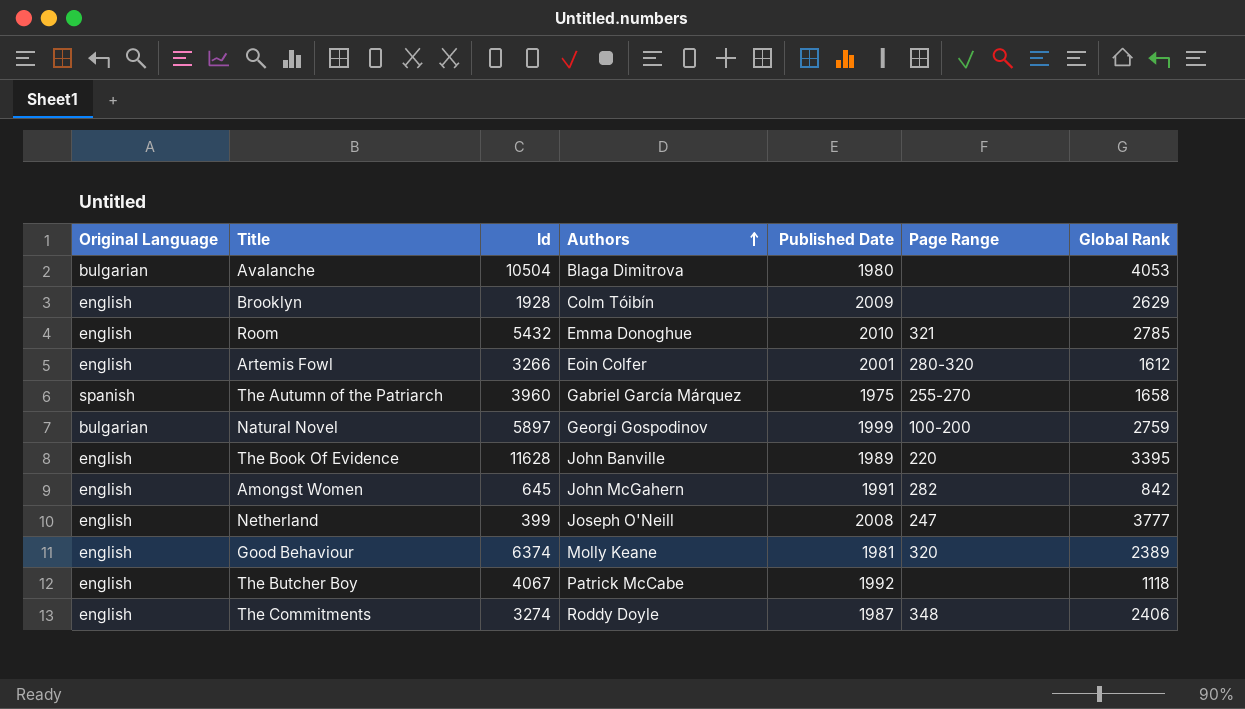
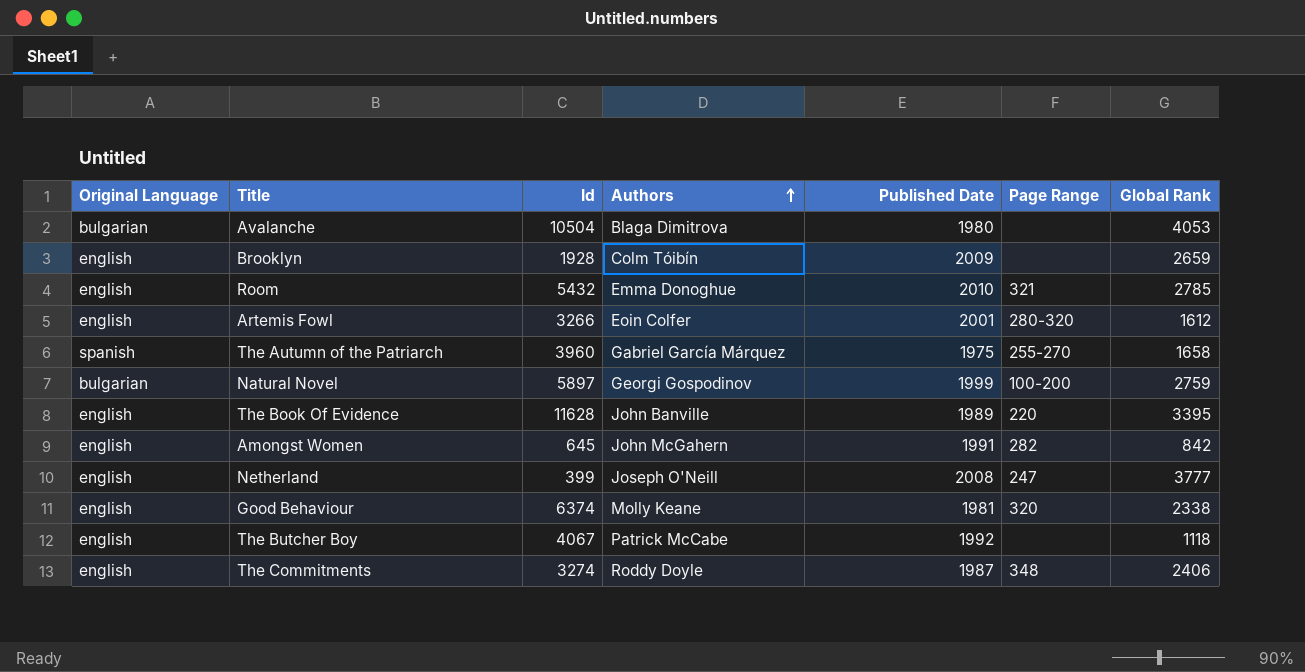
Brooklyn | Global Rank: 2629 -> 2659
Good Behaviour | Global Rank: 2389 -> 2338

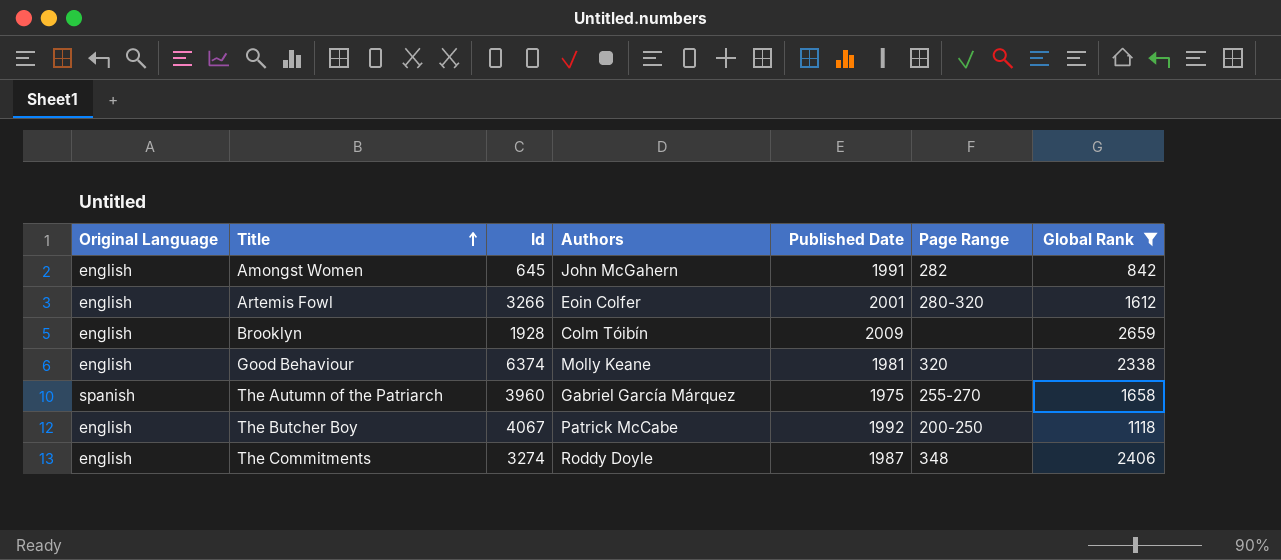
filter: none -> Global Rank <= 2659
row order: Authors ascending -> Title ascending
The Butcher Boy | Page Range: none -> 200-250

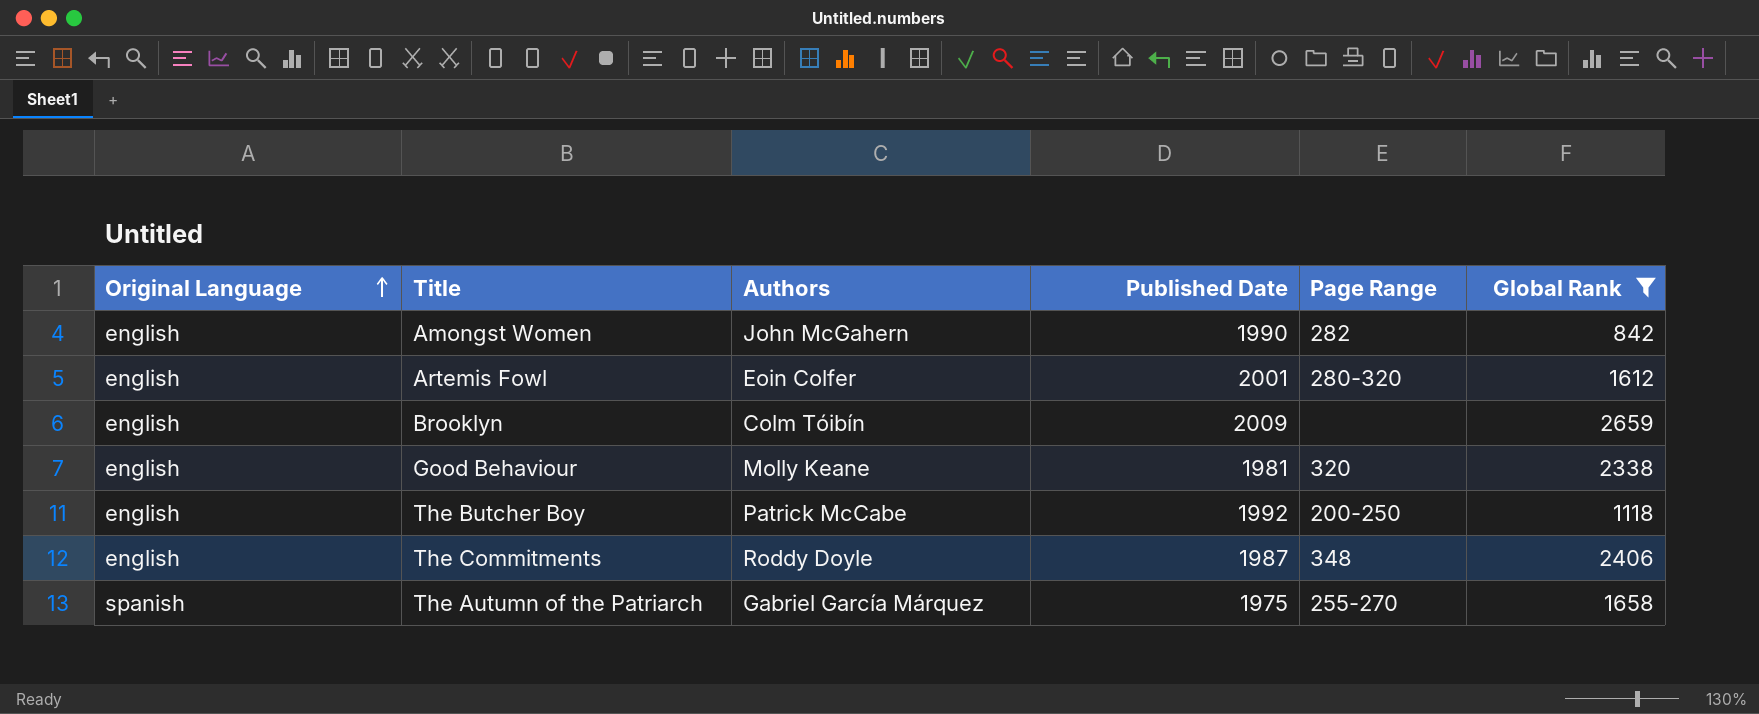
row order: Title ascending -> Original Language ascending
column Id | position: 3 -> none
Amongst Women | Published Date: 1991 -> 1990

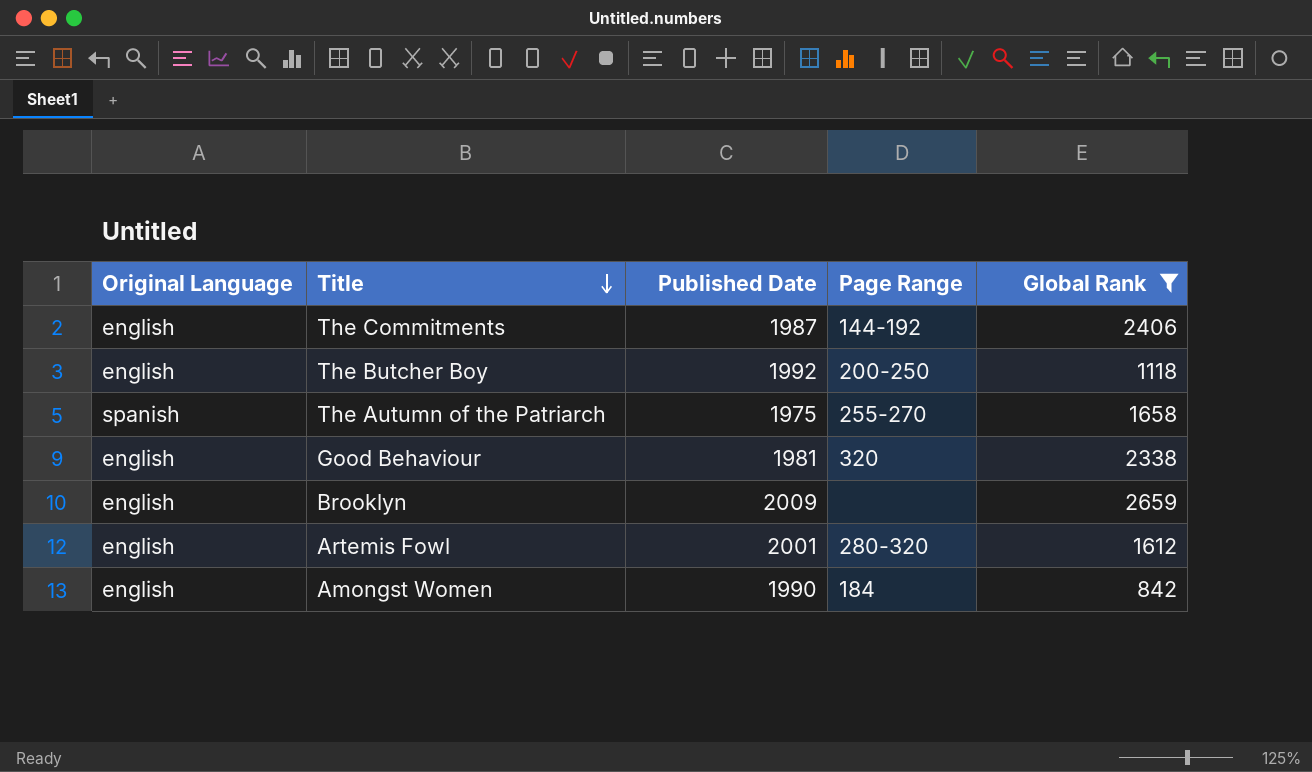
row order: Original Language ascending -> Title descending
column Authors | position: 3 -> none
The Commitments | Page Range: 348 -> 144-192
Amongst Women | Page Range: 282 -> 184

